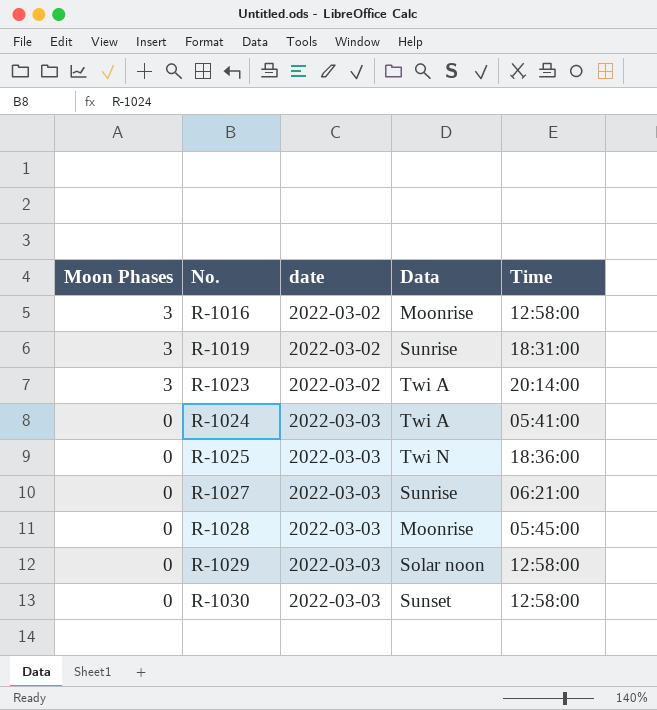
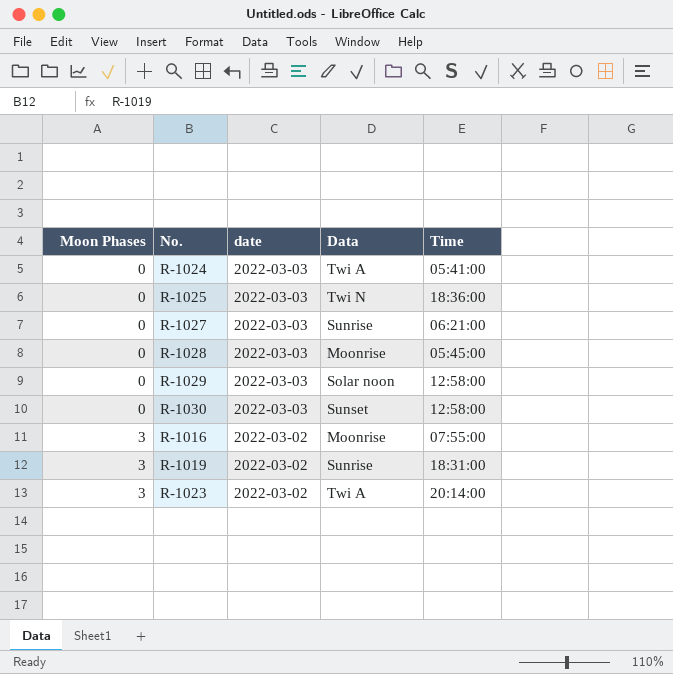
row order: Moon Phases descending -> Moon Phases ascending
R-1016 | Time: 12:58:00 -> 07:55:00

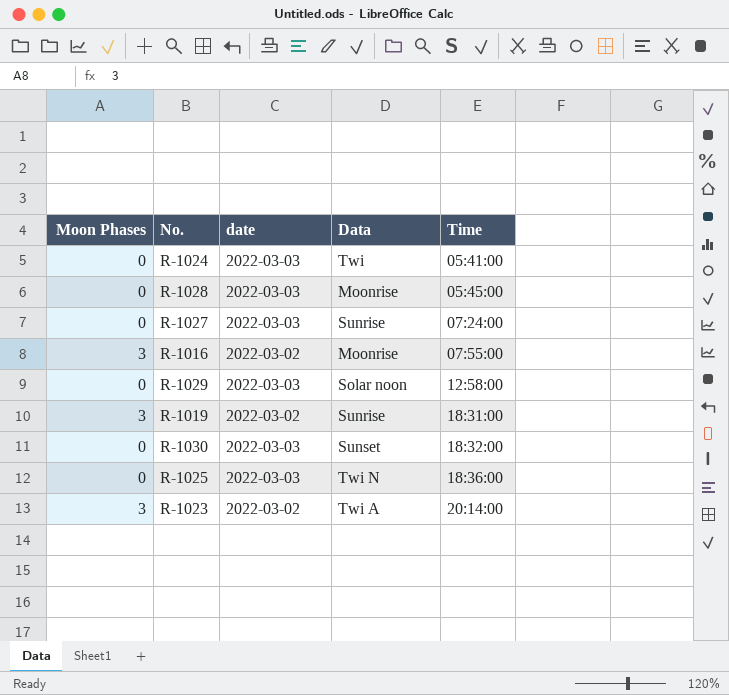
row order: Moon Phases ascending -> Time ascending
R-1024 | Data: Twi A -> Twi
R-1027 | Time: 06:21:00 -> 07:24:00
R-1030 | Time: 12:58:00 -> 18:32:00

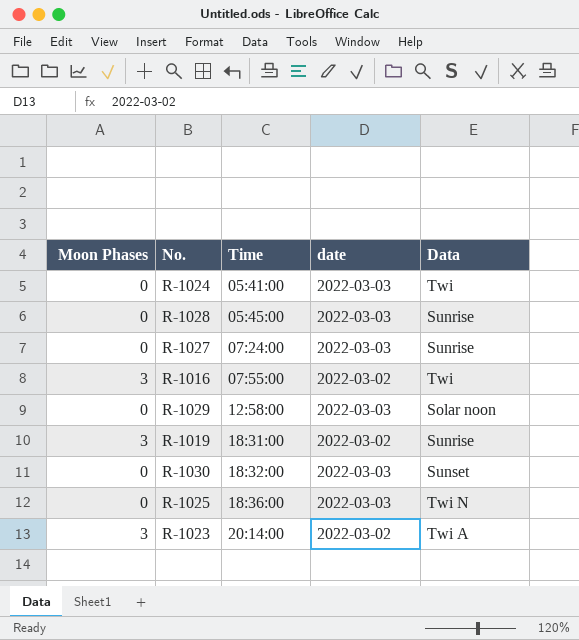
column Time | position: 5 -> 3
R-1028 | Data: Moonrise -> Sunrise
R-1016 | Data: Moonrise -> Twi

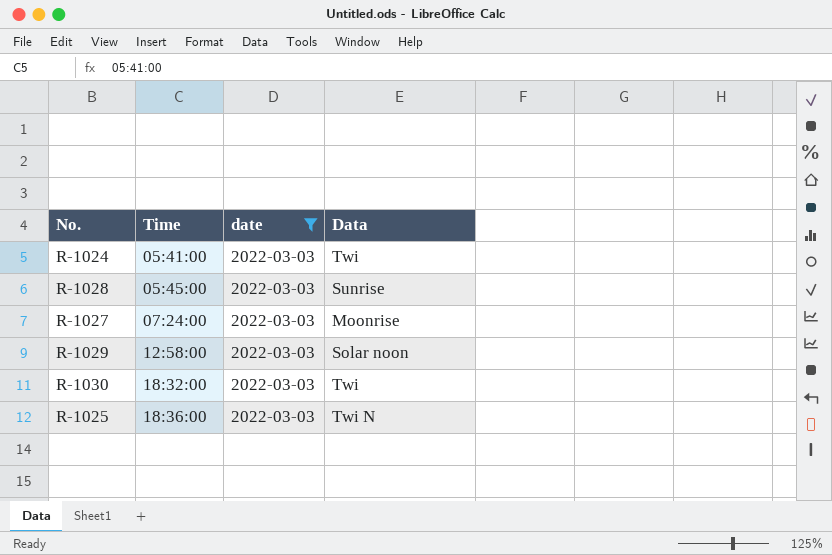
filter: none -> date = 2022-03-03
column Moon Phases | position: 1 -> none
R-1027 | Data: Sunrise -> Moonrise
R-1030 | Data: Sunset -> Twi

